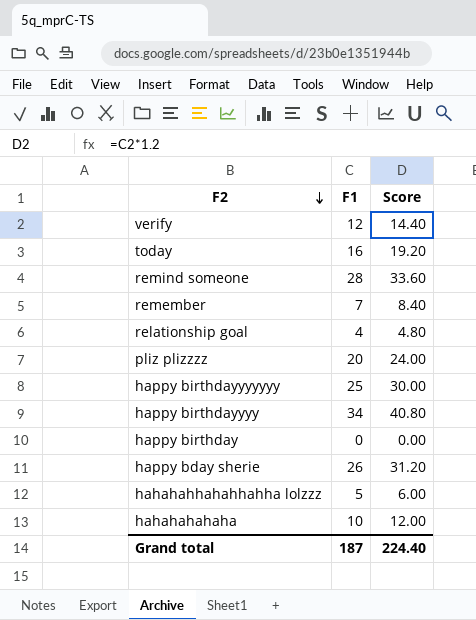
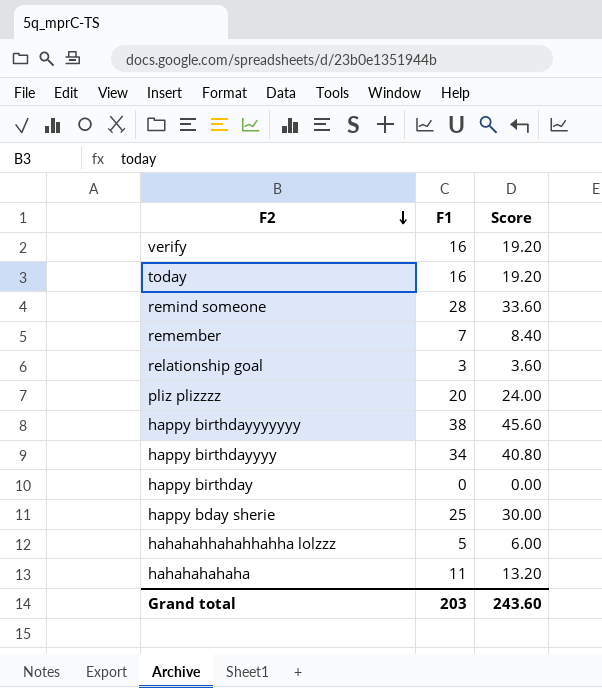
verify | F1: 12 -> 16
verify | Score: 14.40 -> 19.20
relationship goal | F1: 4 -> 3
relationship goal | Score: 4.80 -> 3.60
happy birthdayyyyyyy | F1: 25 -> 38
happy birthdayyyyyyy | Score: 30.00 -> 45.60
happy bday sherie | F1: 26 -> 25
happy bday sherie | Score: 31.20 -> 30.00
hahahahahaha | F1: 10 -> 11
hahahahahaha | Score: 12.00 -> 13.20
Grand total | F1: 187 -> 203
Grand total | Score: 224.40 -> 243.60

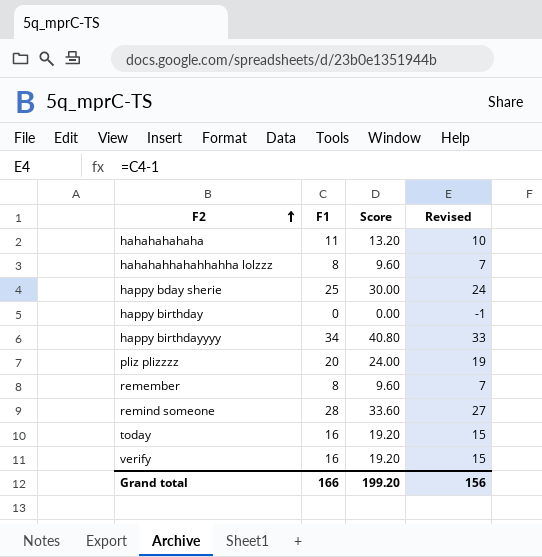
row order: F2 descending -> F2 ascending
column Revised | formula: none -> [F1] - 1
row relationship goal: 3 | 3.60 -> none
row happy birthdayyyyyyy: 38 | 45.60 -> none
hahahahhahahhahha lolzzz | F1: 5 -> 8
hahahahhahahhahha lolzzz | Score: 6.00 -> 9.60
remember | F1: 7 -> 8
remember | Score: 8.40 -> 9.60
Grand total | F1: 203 -> 166
Grand total | Score: 243.60 -> 199.20

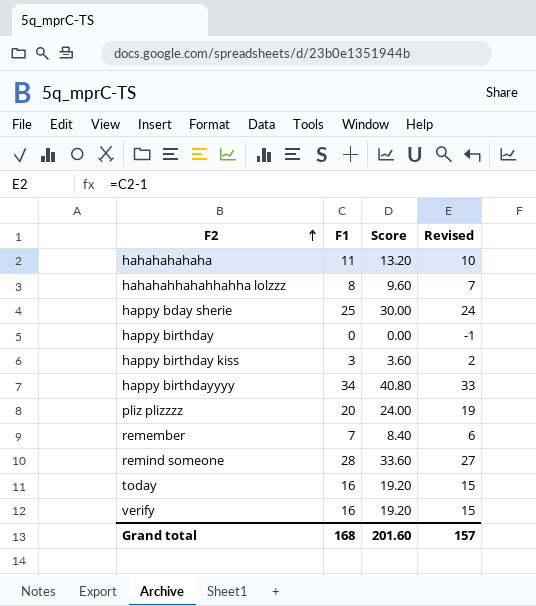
row happy birthday kiss: none -> 3 | 3.60 | 2
remember | F1: 8 -> 7
remember | Score: 9.60 -> 8.40
remember | Revised: 7 -> 6
Grand total | F1: 166 -> 168
Grand total | Score: 199.20 -> 201.60
Grand total | Revised: 156 -> 157

